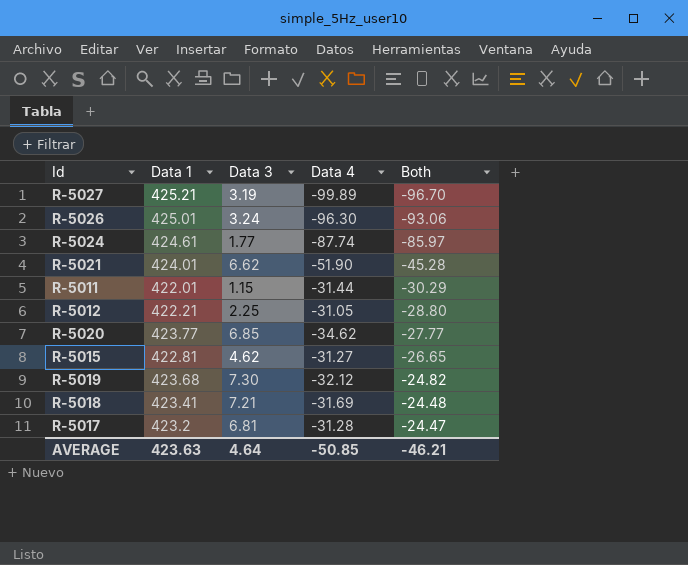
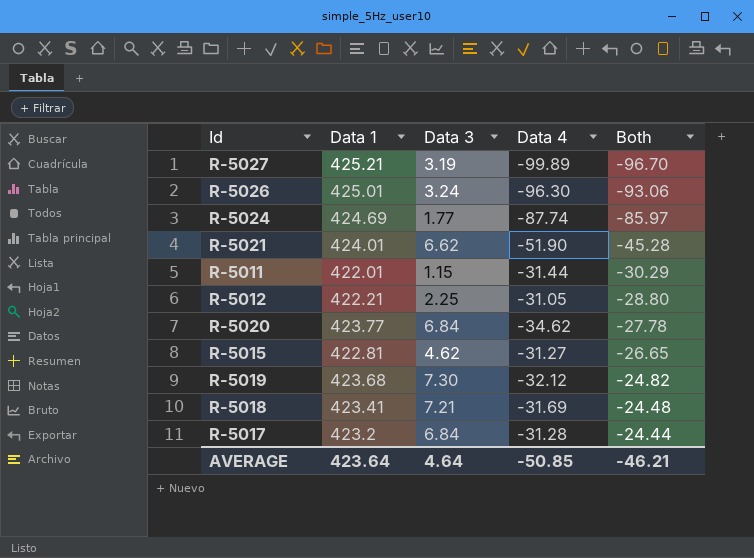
R-5024 | Data 1: 424.61 -> 424.69
R-5020 | Data 3: 6.85 -> 6.84
R-5020 | Both: -27.77 -> -27.78
R-5017 | Data 3: 6.81 -> 6.84
R-5017 | Both: -24.47 -> -24.44
AVERAGE | Data 1: 423.63 -> 423.64

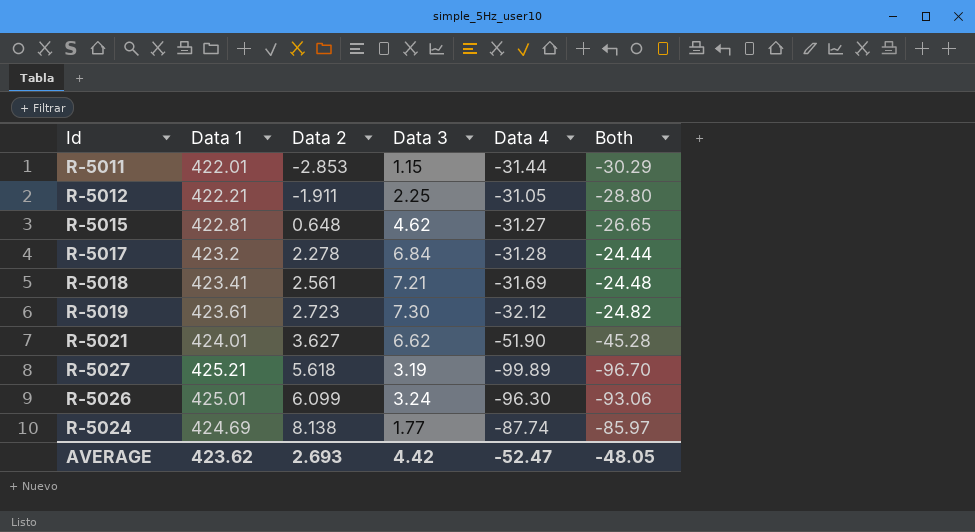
row order: Both ascending -> Data 2 ascending
column Data 2 | position: none -> 3
row R-5020: 423.77 | 6.84 | -34.62 | -27.78 -> none
R-5019 | Data 1: 423.68 -> 423.61
AVERAGE | Data 1: 423.64 -> 423.62
AVERAGE | Data 3: 4.64 -> 4.42
AVERAGE | Data 4: -50.85 -> -52.47
AVERAGE | Both: -46.21 -> -48.05

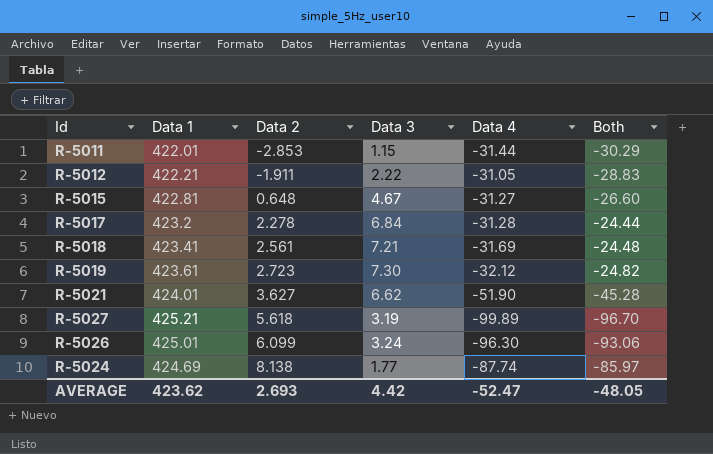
R-5012 | Data 3: 2.25 -> 2.22
R-5012 | Both: -28.80 -> -28.83
R-5015 | Data 3: 4.62 -> 4.67
R-5015 | Both: -26.65 -> -26.60

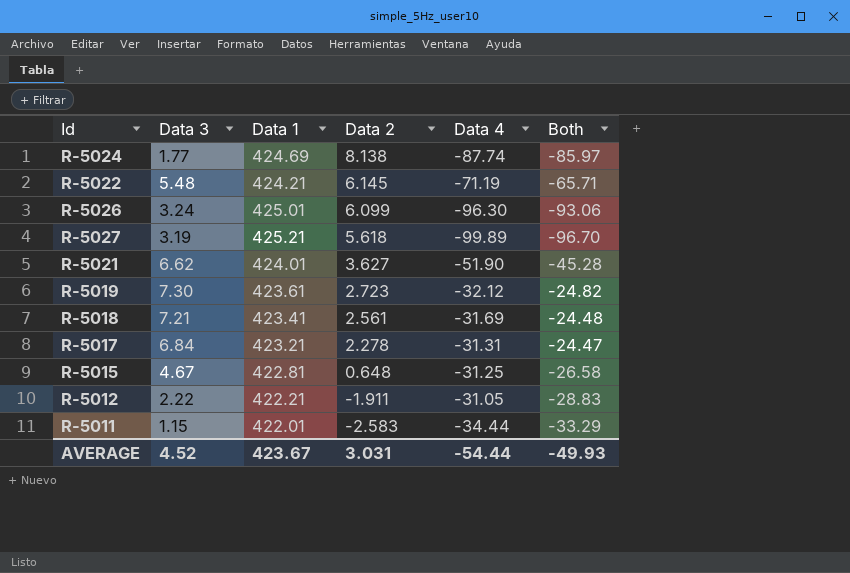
row order: Data 2 ascending -> Data 2 descending
column Data 3 | position: 4 -> 2
row R-5022: none -> 5.48 | 424.21 | 6.145 | -71.19 | -65.71
R-5017 | Data 1: 423.2 -> 423.21
R-5017 | Data 4: -31.28 -> -31.31
R-5017 | Both: -24.44 -> -24.47
R-5015 | Data 4: -31.27 -> -31.25
R-5015 | Both: -26.60 -> -26.58
R-5011 | Data 2: -2.853 -> -2.583
R-5011 | Data 4: -31.44 -> -34.44
R-5011 | Both: -30.29 -> -33.29
AVERAGE | Data 3: 4.42 -> 4.52
AVERAGE | Data 1: 423.62 -> 423.67
AVERAGE | Data 2: 2.693 -> 3.031
AVERAGE | Data 4: -52.47 -> -54.44
AVERAGE | Both: -48.05 -> -49.93

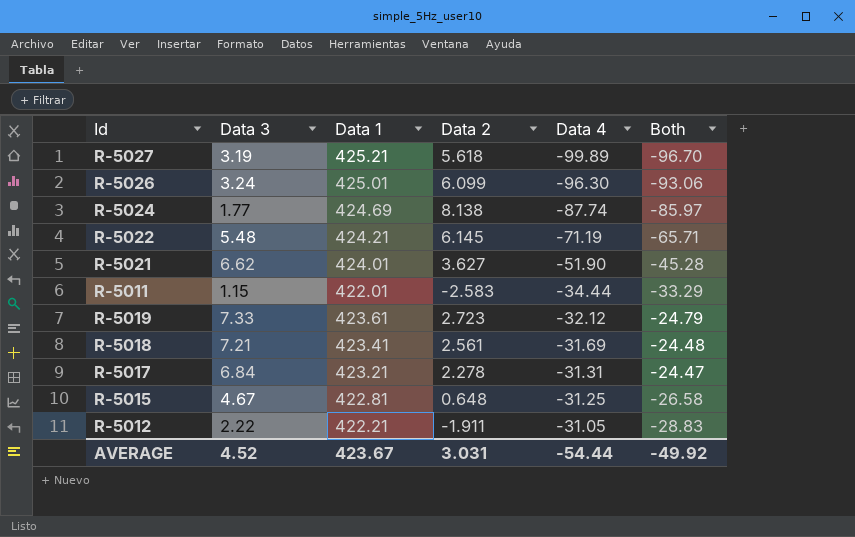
row order: Data 2 descending -> Data 4 ascending
R-5019 | Data 3: 7.30 -> 7.33
R-5019 | Both: -24.82 -> -24.79
AVERAGE | Both: -49.93 -> -49.92

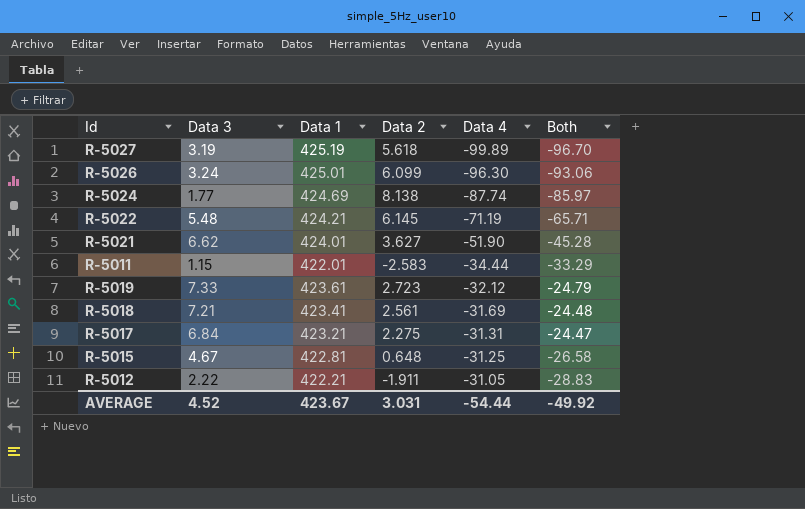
R-5027 | Data 1: 425.21 -> 425.19
R-5017 | Data 2: 2.278 -> 2.275

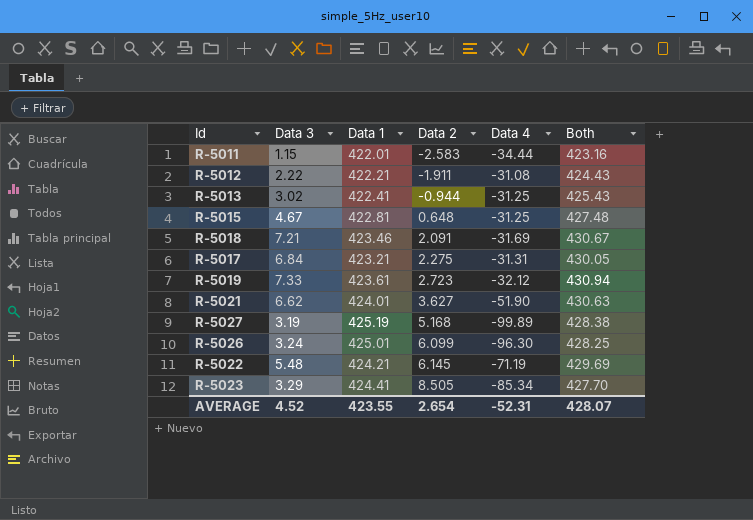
row order: Data 4 ascending -> Data 2 ascending
column Both | formula: [Data 3] + [Data 4] -> [Data 3] + [Data 1]
row R-5024: 1.77 | 424.69 | 8.138 | -87.74 | -85.97 -> none
R-5012 | Data 4: -31.05 -> -31.08
row R-5013: none -> 3.02 | 422.41 | -0.944 | -31.25 | 425.43
R-5018 | Data 1: 423.41 -> 423.46
R-5018 | Data 2: 2.561 -> 2.091
R-5027 | Data 2: 5.618 -> 5.168
row R-5023: none -> 3.29 | 424.41 | 8.505 | -85.34 | 427.70
AVERAGE | Data 1: 423.67 -> 423.55
AVERAGE | Data 2: 3.031 -> 2.654
AVERAGE | Data 4: -54.44 -> -52.31
AVERAGE | Both: -49.92 -> 428.07

